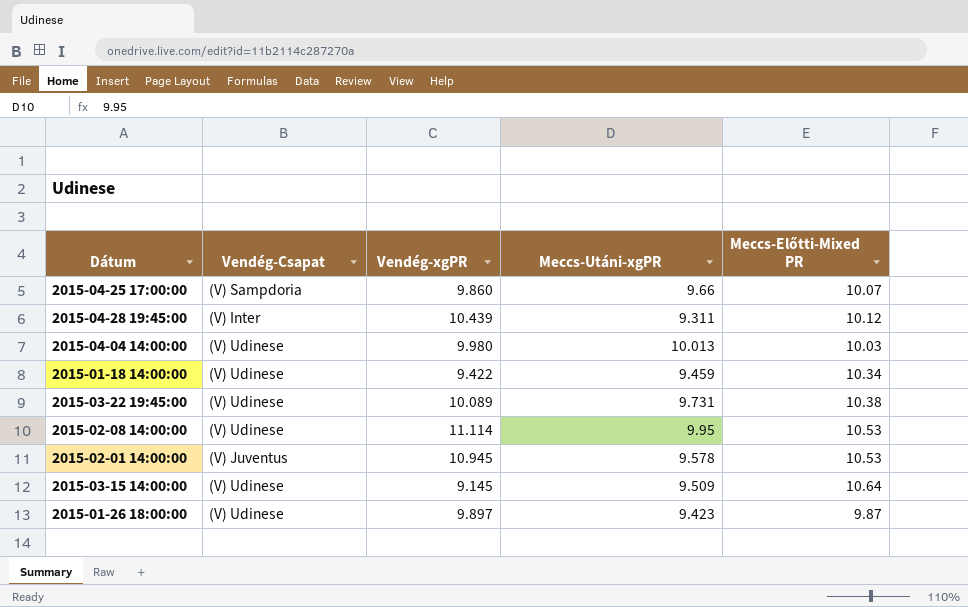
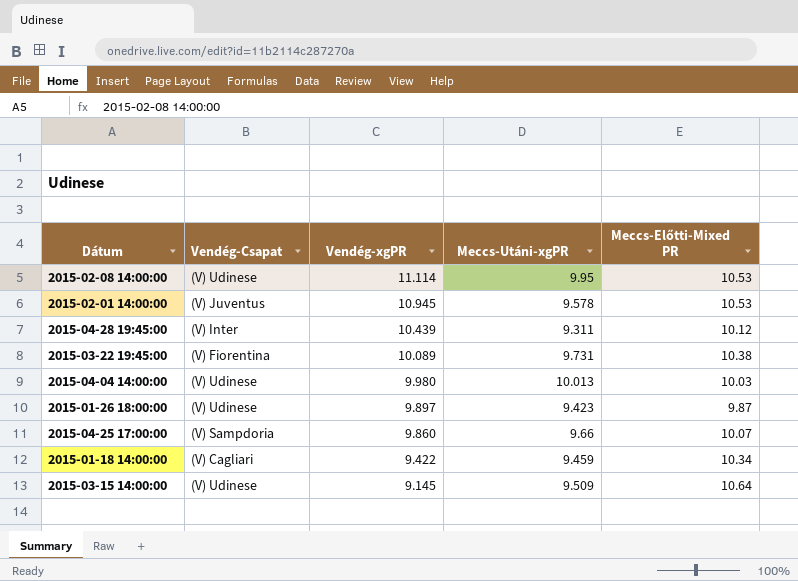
row order: none -> Vendég-xgPR descending
2015-03-22 19:45:00 | Vendég-Csapat: (V) Udinese -> (V) Fiorentina
2015-01-18 14:00:00 | Vendég-Csapat: (V) Udinese -> (V) Cagliari

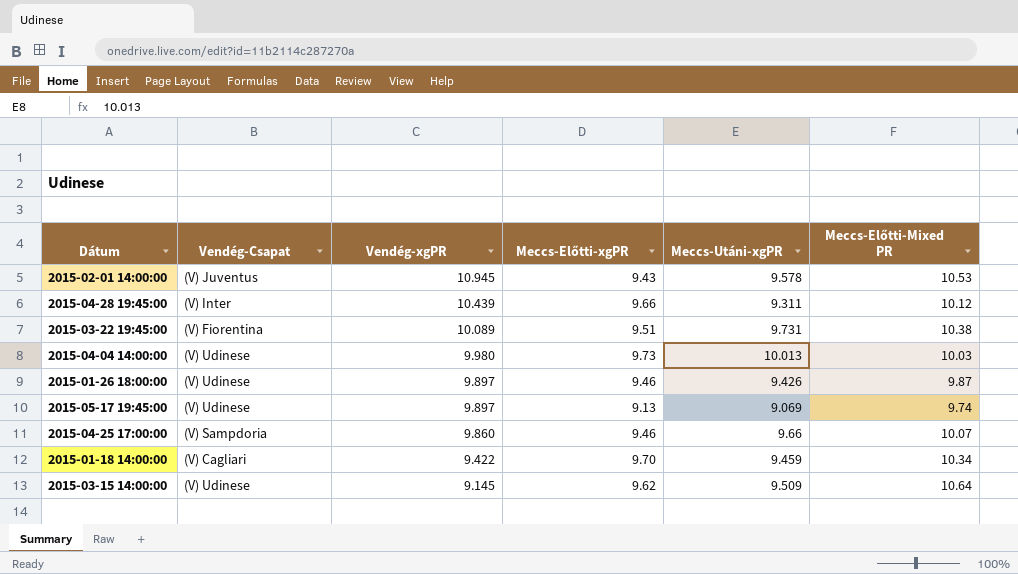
column Meccs-Előtti-xgPR | position: none -> 4
row 2015-02-08 14:00:00: (V) Udinese | 11.114 | 9.95 | 10.53 -> none
2015-01-26 18:00:00 | Meccs-Utáni-xgPR: 9.423 -> 9.426
row 2015-05-17 19:45:00: none -> (V) Udinese | 9.897 | 9.13 | 9.069 | 9.74

